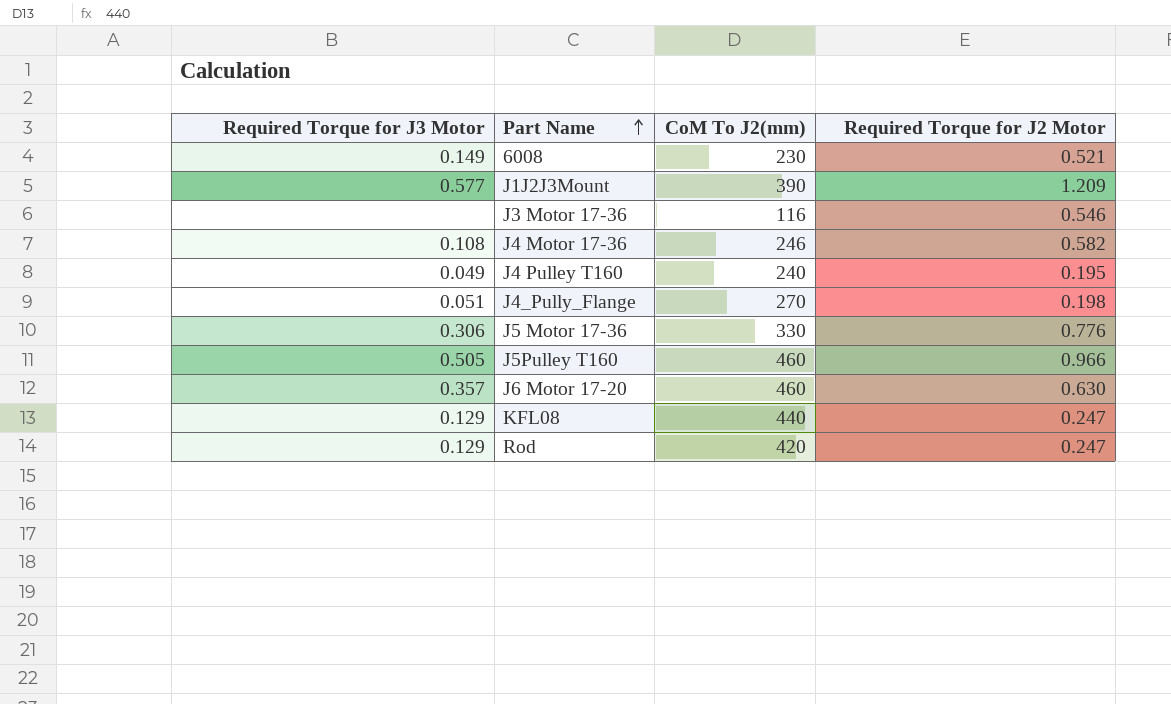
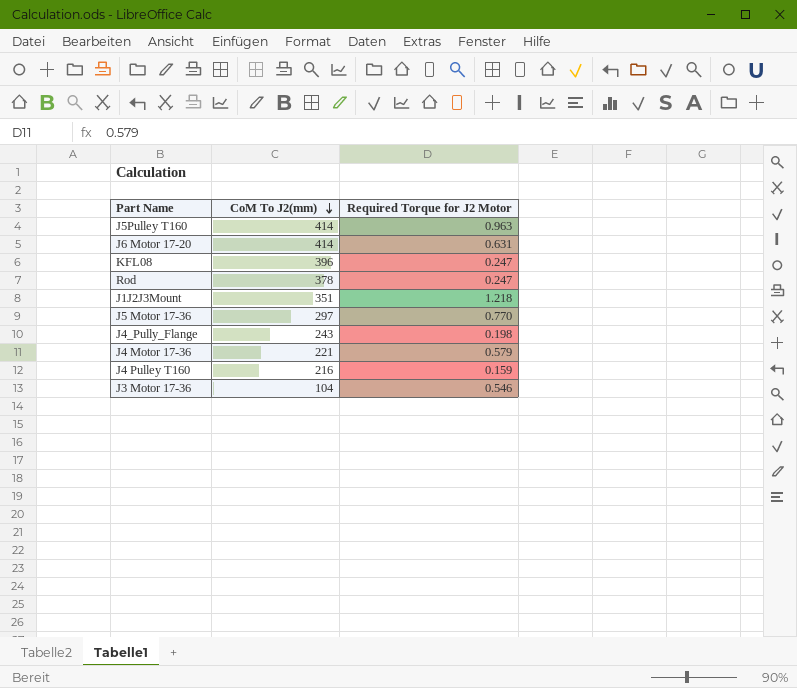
row order: Part Name ascending -> CoM To J2(mm) descending
column Required Torque for J3 Motor | position: 1 -> none
row 6008: 0.149 | 230 | 0.521 -> none
J5Pulley T160 | CoM To J2(mm): 460 -> 414
J5Pulley T160 | Required Torque for J2 Motor: 0.966 -> 0.963
J6 Motor 17-20 | CoM To J2(mm): 460 -> 414
J6 Motor 17-20 | Required Torque for J2 Motor: 0.630 -> 0.631
KFL08 | CoM To J2(mm): 440 -> 396
Rod | CoM To J2(mm): 420 -> 378
J1J2J3Mount | CoM To J2(mm): 390 -> 351
J1J2J3Mount | Required Torque for J2 Motor: 1.209 -> 1.218
J5 Motor 17-36 | CoM To J2(mm): 330 -> 297
J5 Motor 17-36 | Required Torque for J2 Motor: 0.776 -> 0.770
J4_Pully_Flange | CoM To J2(mm): 270 -> 243
J4 Motor 17-36 | CoM To J2(mm): 246 -> 221
J4 Motor 17-36 | Required Torque for J2 Motor: 0.582 -> 0.579
J4 Pulley T160 | CoM To J2(mm): 240 -> 216
J4 Pulley T160 | Required Torque for J2 Motor: 0.195 -> 0.159
J3 Motor 17-36 | CoM To J2(mm): 116 -> 104

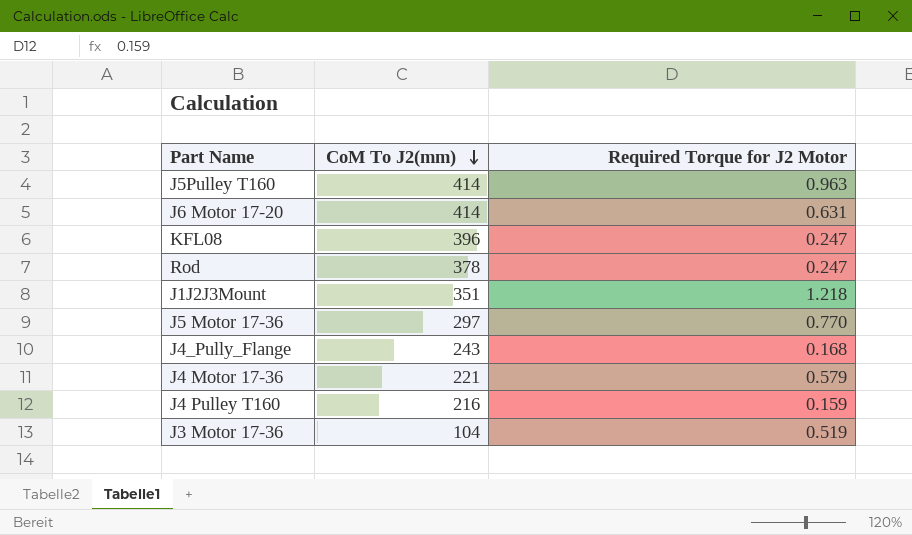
J4_Pully_Flange | Required Torque for J2 Motor: 0.198 -> 0.168
J3 Motor 17-36 | Required Torque for J2 Motor: 0.546 -> 0.519

